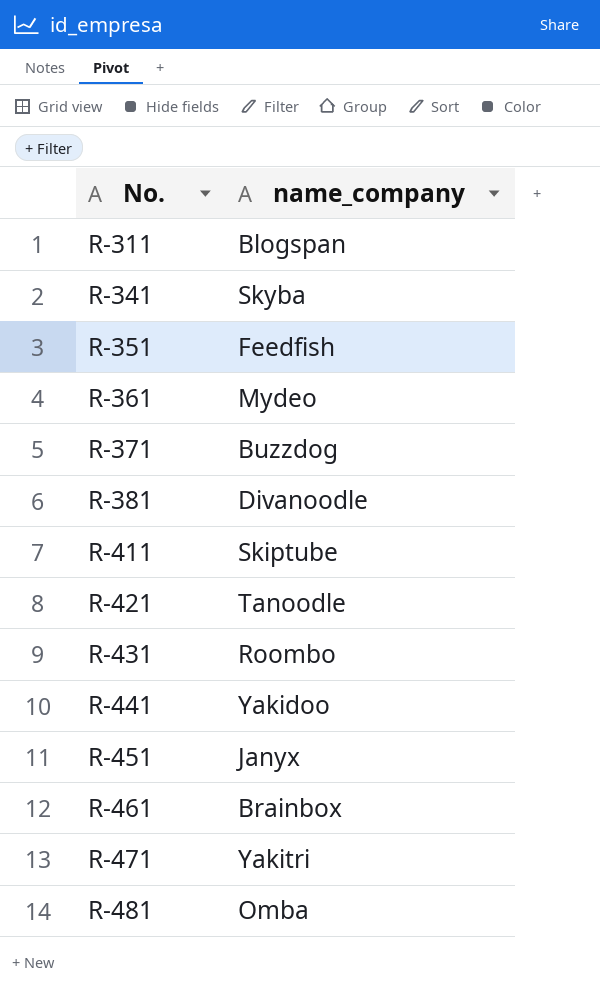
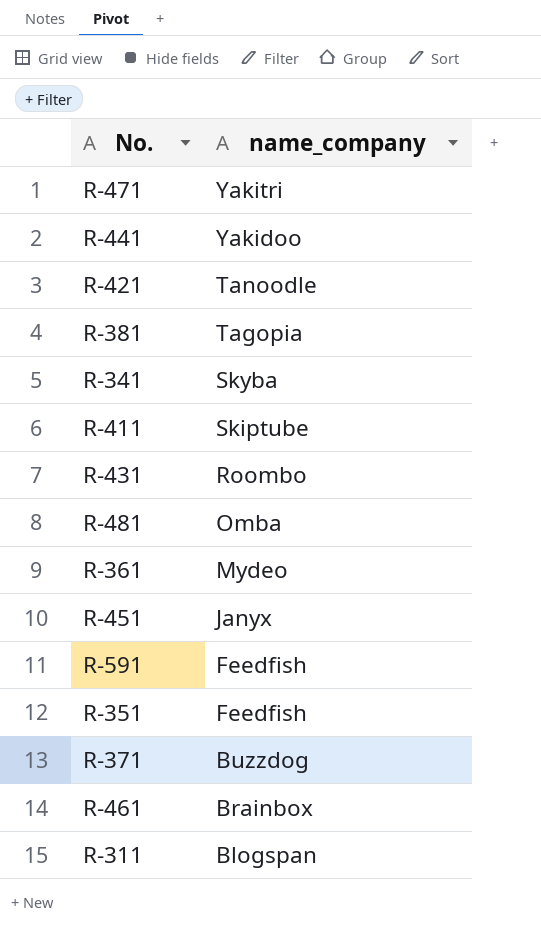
row order: No. ascending -> name_company descending
R-381 | name_company: Divanoodle -> Tagopia
row R-591: none -> Feedfish

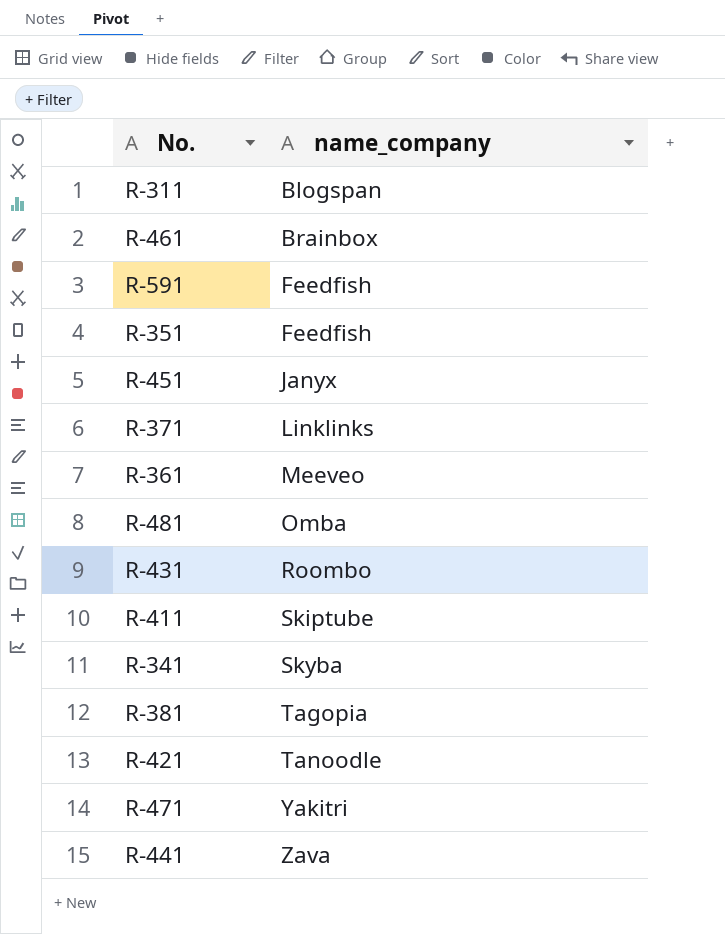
row order: name_company descending -> name_company ascending
R-371 | name_company: Buzzdog -> Linklinks
R-361 | name_company: Mydeo -> Meeveo
R-441 | name_company: Yakidoo -> Zava

